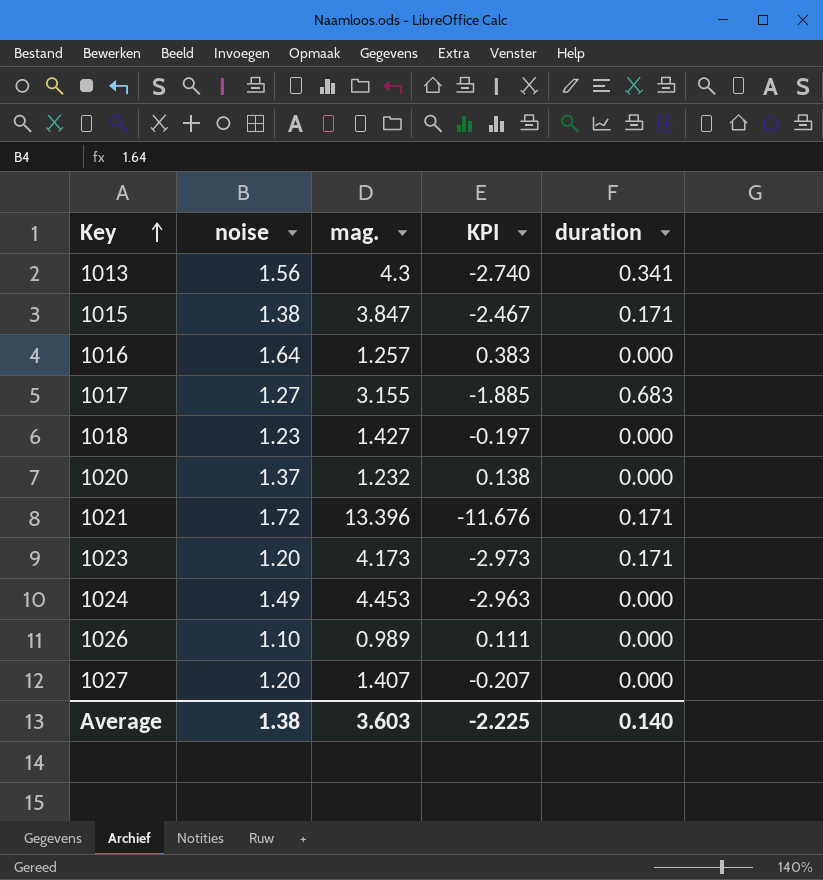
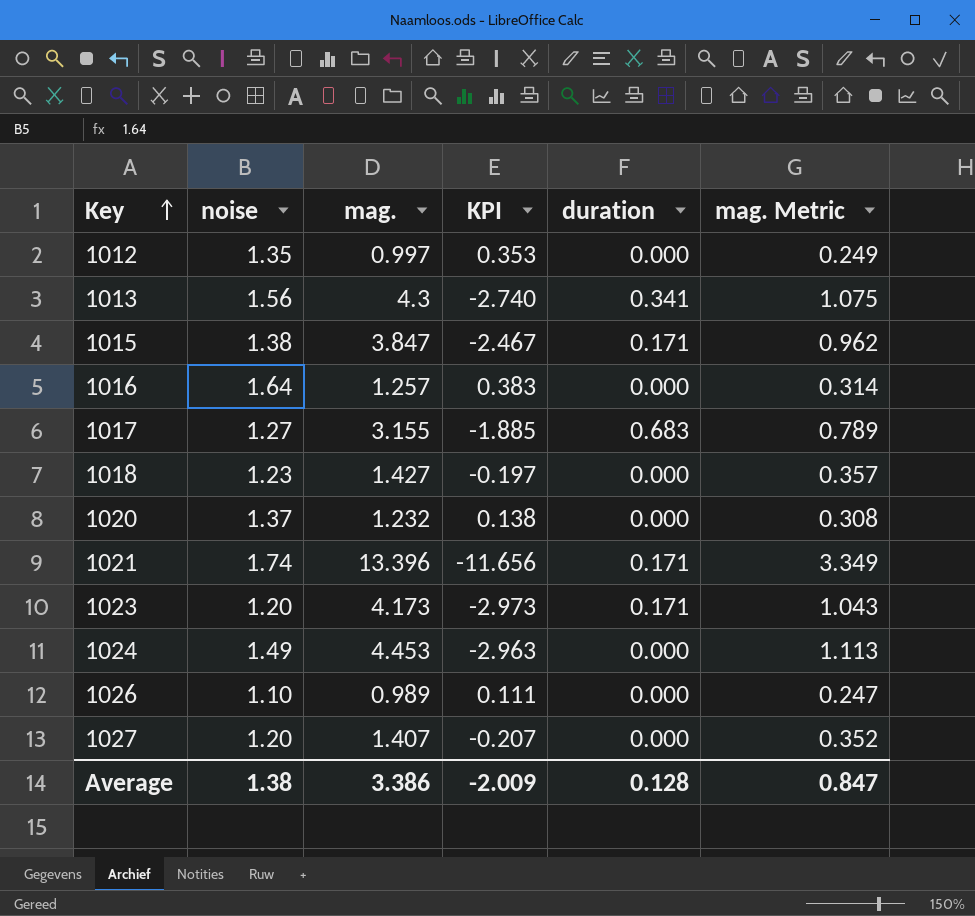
column mag. Metric | formula: none -> [mag.] * 0.25
row 1012: none -> 1.35 | 0.997 | 0.353 | 0.000 | 0.249
1021 | noise: 1.72 -> 1.74
1021 | KPI: -11.676 -> -11.656
Average | mag.: 3.603 -> 3.386
Average | KPI: -2.225 -> -2.009
Average | duration: 0.140 -> 0.128

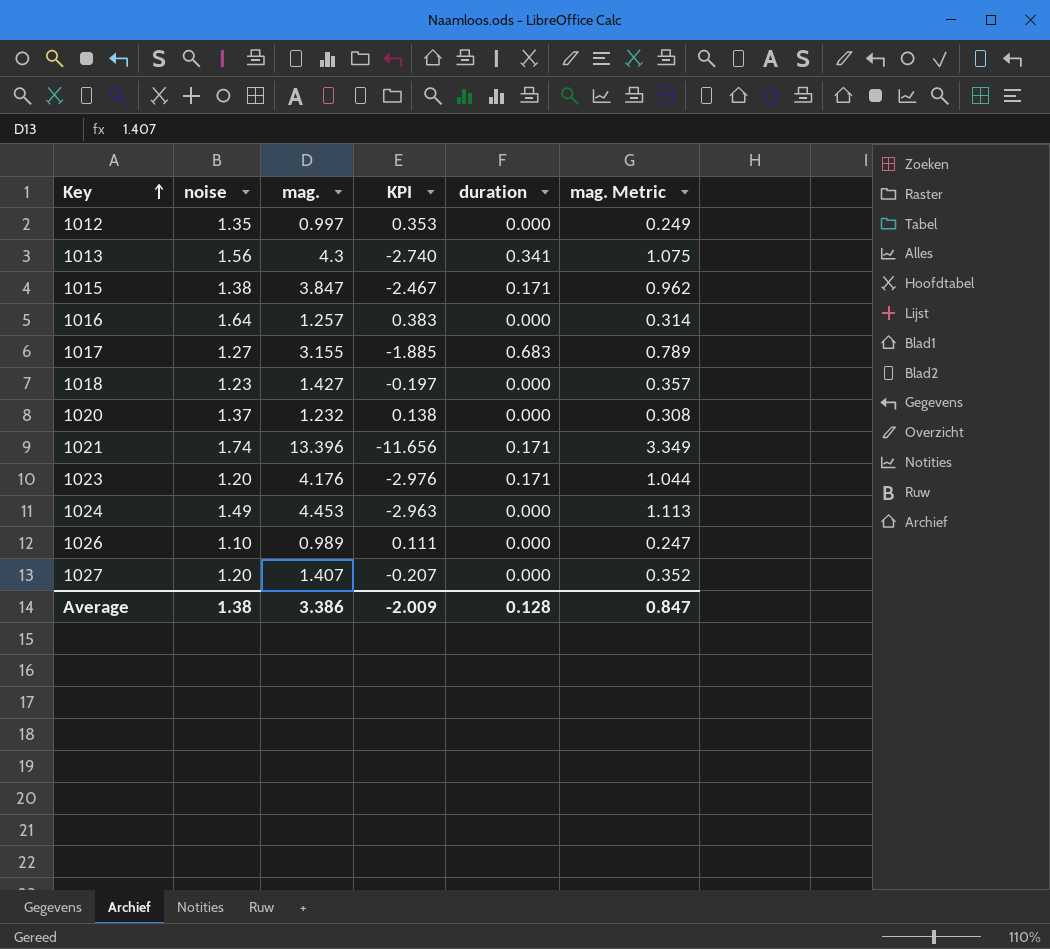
1023 | mag.: 4.173 -> 4.176
1023 | KPI: -2.973 -> -2.976
1023 | mag. Metric: 1.043 -> 1.044

